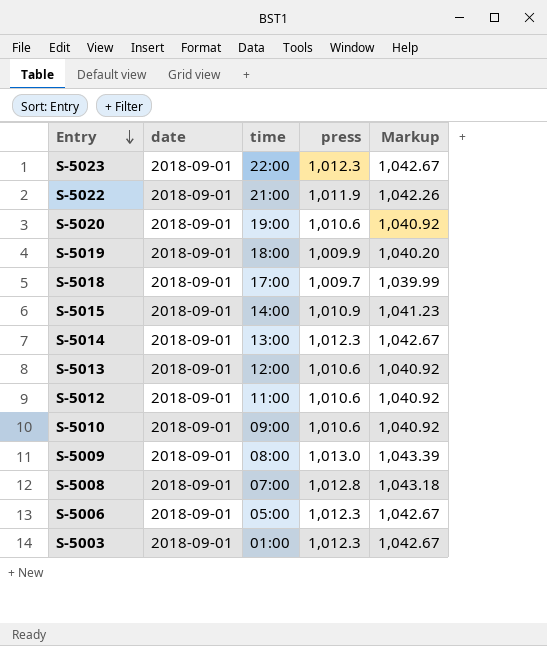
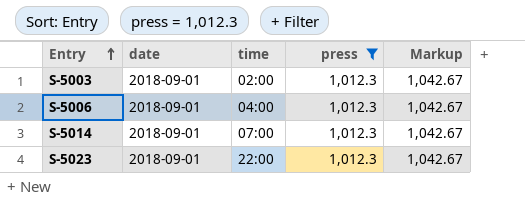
filter: none -> press = 1,012.3
row order: Entry descending -> Entry ascending
S-5003 | time: 01:00 -> 02:00
S-5006 | time: 05:00 -> 04:00
S-5014 | time: 13:00 -> 07:00

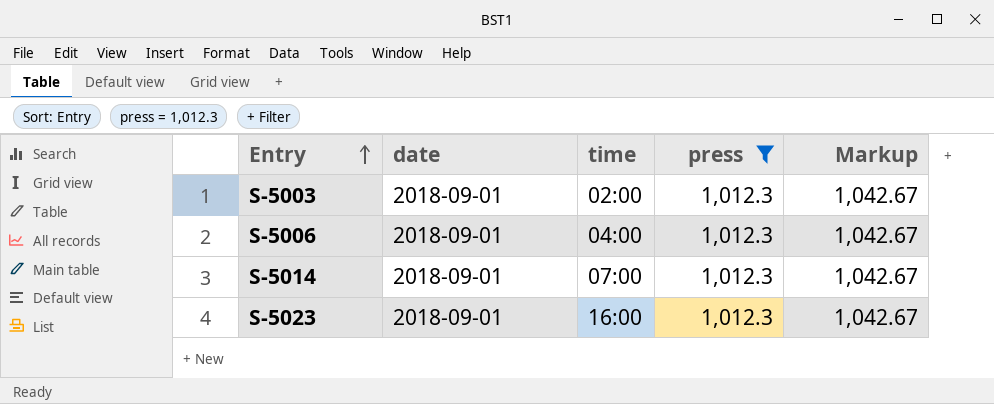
S-5023 | time: 22:00 -> 16:00

